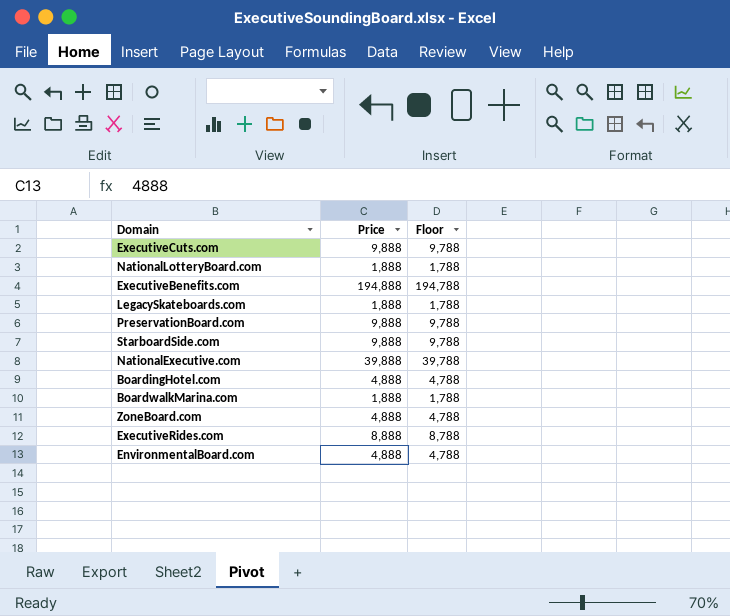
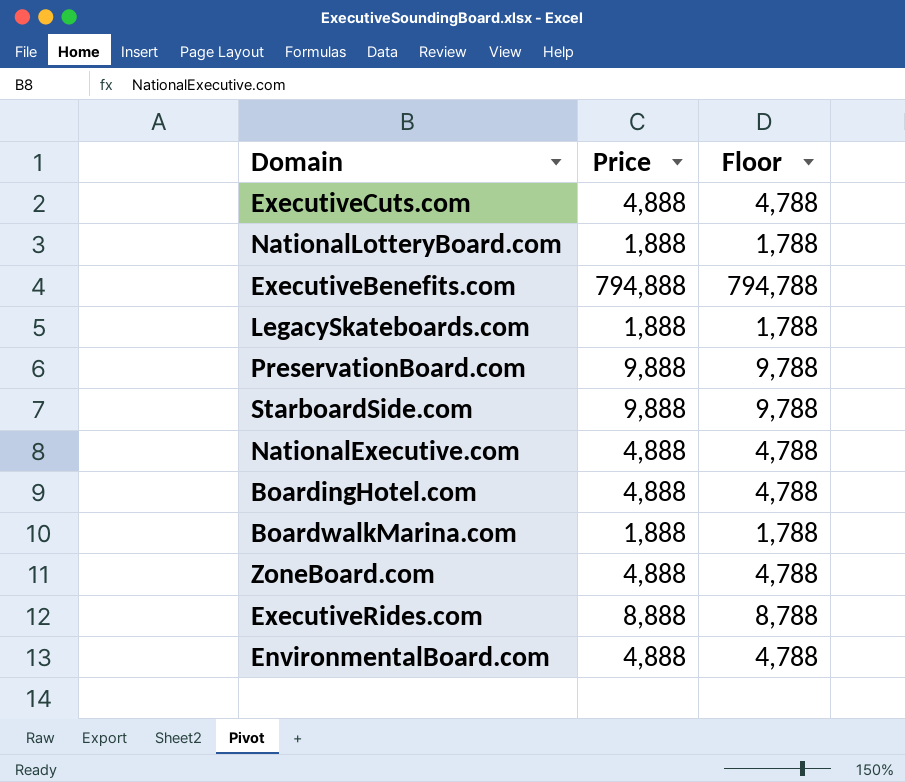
ExecutiveCuts.com | Price: 9,888 -> 4,888
ExecutiveCuts.com | Floor: 9,788 -> 4,788
ExecutiveBenefits.com | Price: 194,888 -> 794,888
ExecutiveBenefits.com | Floor: 194,788 -> 794,788
NationalExecutive.com | Price: 39,888 -> 4,888
NationalExecutive.com | Floor: 39,788 -> 4,788

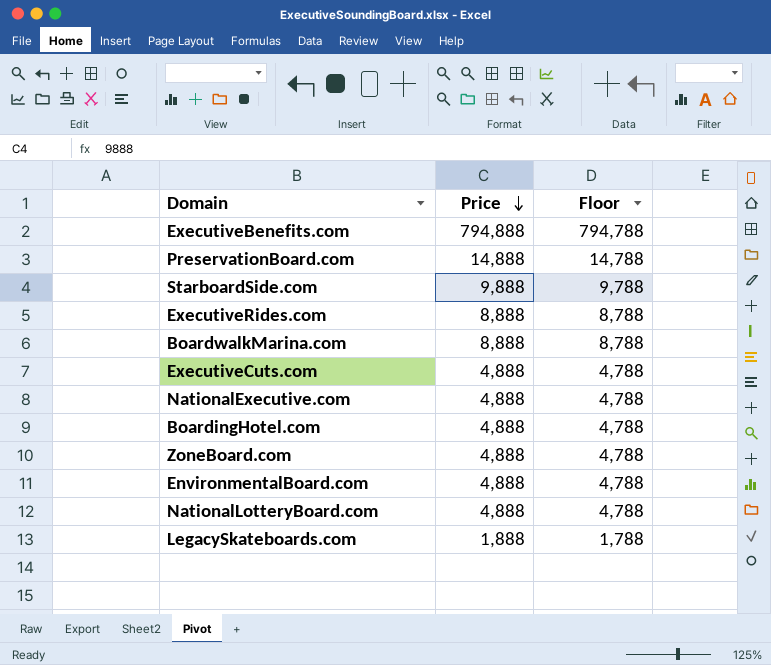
row order: none -> Price descending
PreservationBoard.com | Price: 9,888 -> 14,888
PreservationBoard.com | Floor: 9,788 -> 14,788
BoardwalkMarina.com | Price: 1,888 -> 8,888
BoardwalkMarina.com | Floor: 1,788 -> 8,788
NationalLotteryBoard.com | Price: 1,888 -> 4,888
NationalLotteryBoard.com | Floor: 1,788 -> 4,788

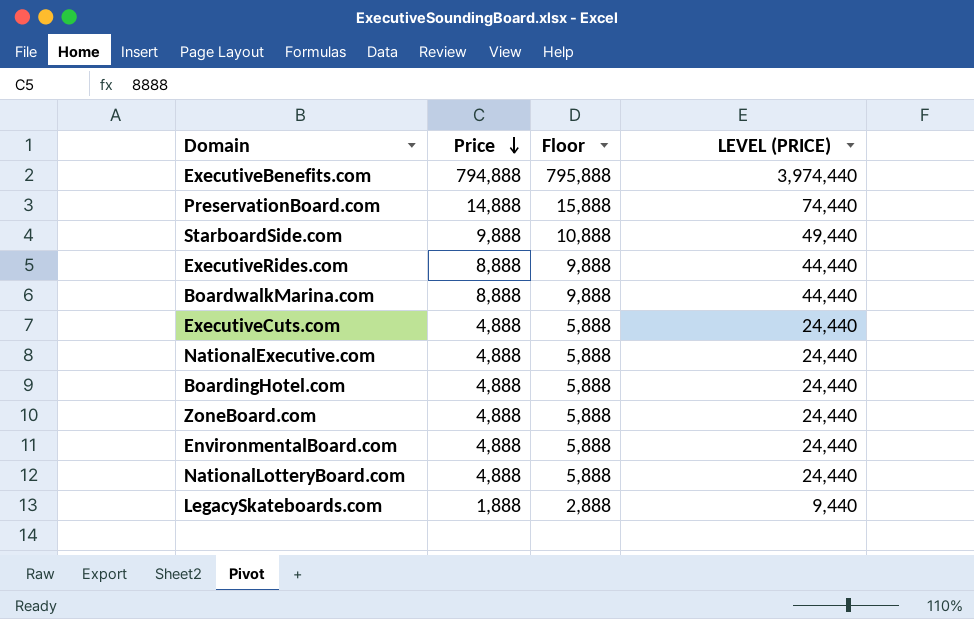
column Floor | formula: [Price] - 100 -> [Price] + 1000
column LEVEL (PRICE) | formula: none -> [Price] * 5

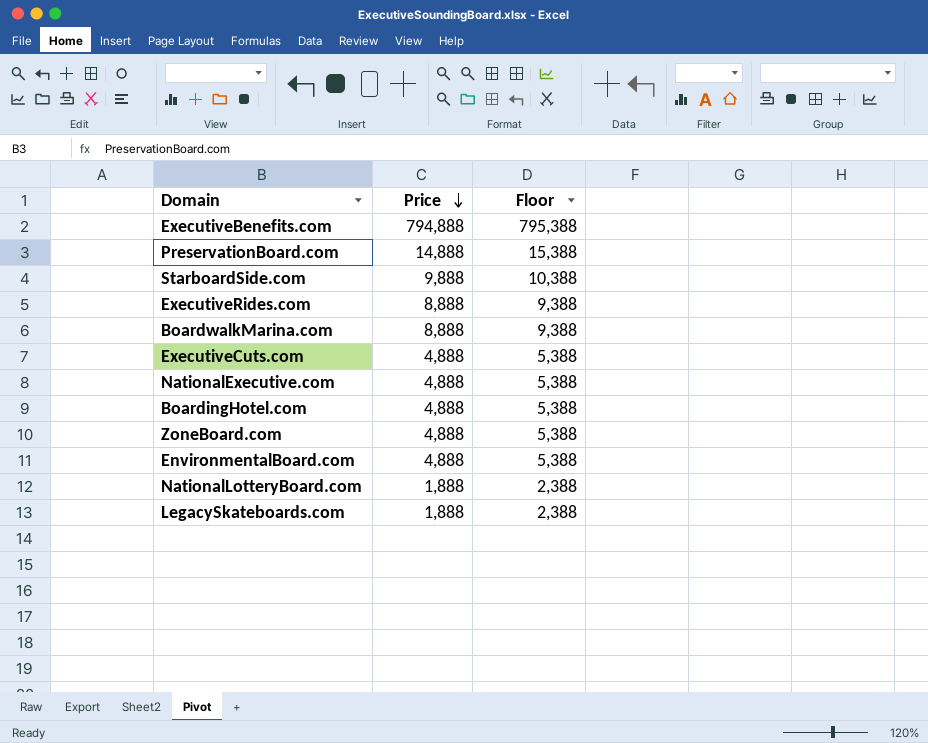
column LEVEL (PRICE) | formula: [Price] * 5 -> none
column Floor | formula: [Price] + 1000 -> [Price] + 500
NationalLotteryBoard.com | Price: 4,888 -> 1,888

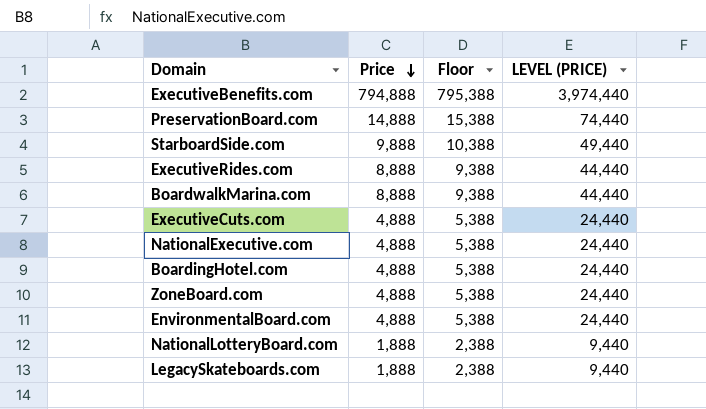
column LEVEL (PRICE) | formula: none -> [Price] * 5

